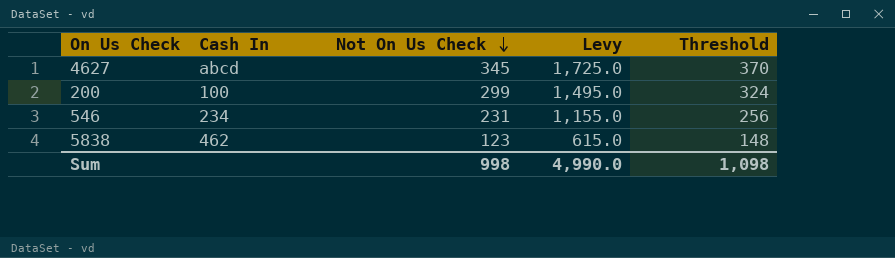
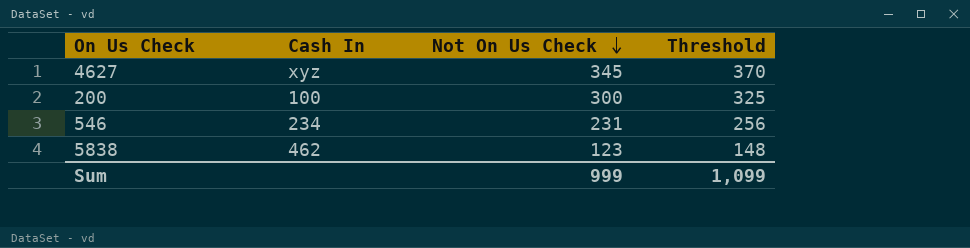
column Levy | formula: [Not On Us Check] * 5 -> none
4627 | Cash In: abcd -> xyz
200 | Not On Us Check: 299 -> 300
200 | Threshold: 324 -> 325
Sum | Not On Us Check: 998 -> 999
Sum | Threshold: 1,098 -> 1,099

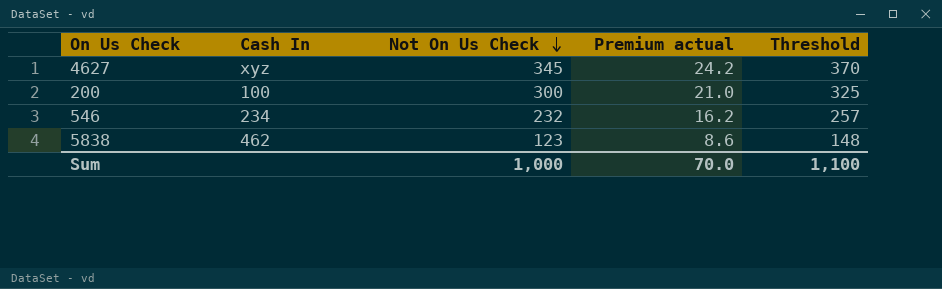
column Premium actual | formula: none -> [Not On Us Check] * 0.07
546 | Not On Us Check: 231 -> 232
546 | Threshold: 256 -> 257
Sum | Not On Us Check: 999 -> 1,000
Sum | Threshold: 1,099 -> 1,100

